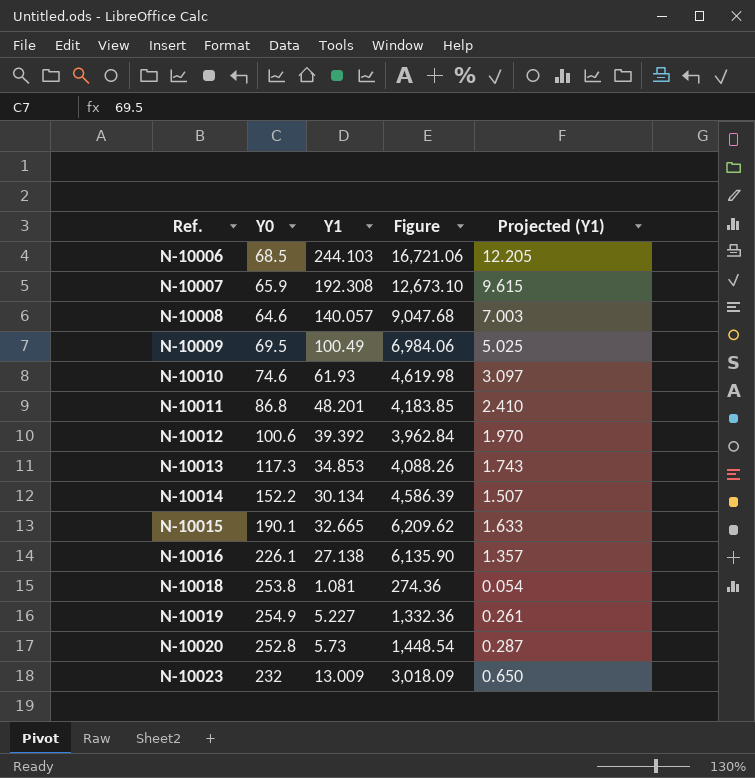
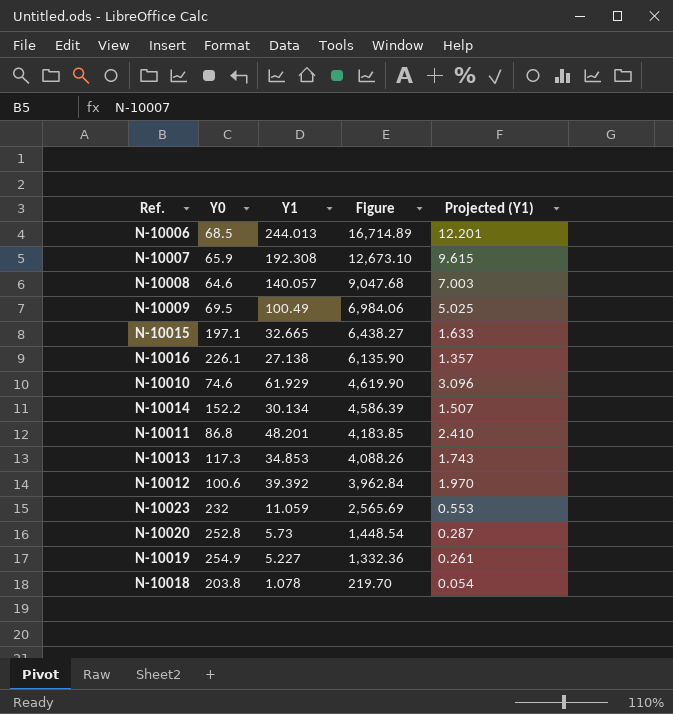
row order: Ref. ascending -> Figure descending
N-10006 | Y1: 244.103 -> 244.013
N-10006 | Figure: 16,721.06 -> 16,714.89
N-10006 | Projected (Y1): 12.205 -> 12.201
N-10015 | Y0: 190.1 -> 197.1
N-10015 | Figure: 6,209.62 -> 6,438.27
N-10010 | Y1: 61.93 -> 61.929
N-10010 | Figure: 4,619.98 -> 4,619.90
N-10010 | Projected (Y1): 3.097 -> 3.096
N-10023 | Y1: 13.009 -> 11.059
N-10023 | Figure: 3,018.09 -> 2,565.69
N-10023 | Projected (Y1): 0.650 -> 0.553
N-10018 | Y0: 253.8 -> 203.8
N-10018 | Y1: 1.081 -> 1.078
N-10018 | Figure: 274.36 -> 219.70

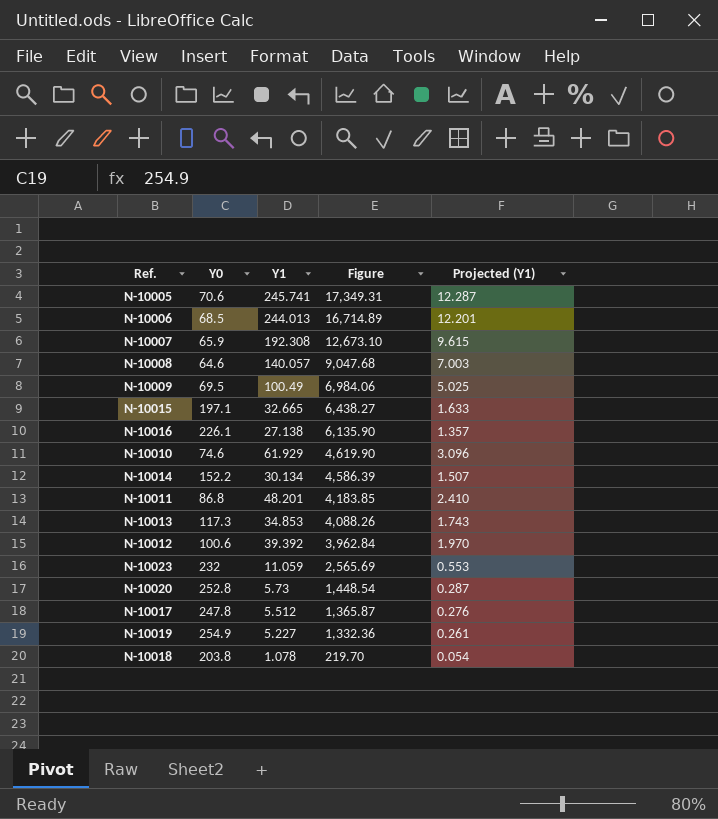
row N-10005: none -> 70.6 | 245.741 | 17,349.31 | 12.287
row N-10017: none -> 247.8 | 5.512 | 1,365.87 | 0.276

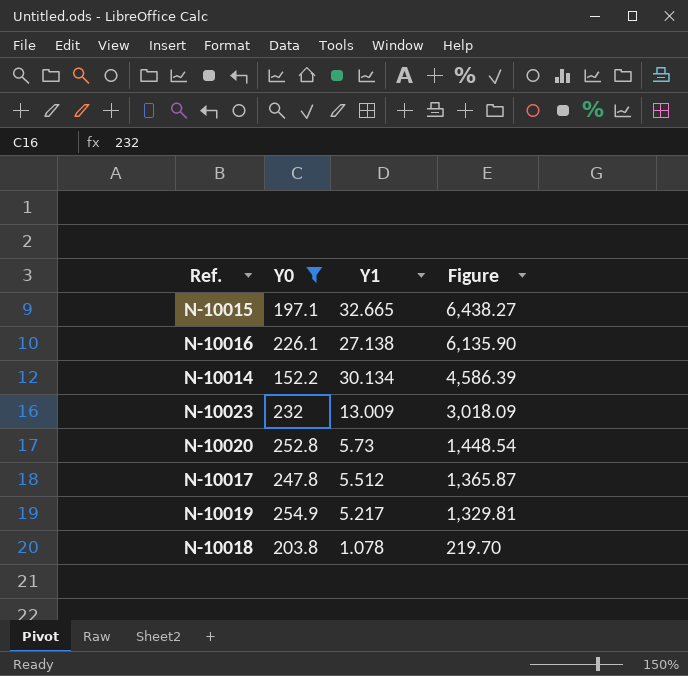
filter: none -> Y0 >= 152.2
column Projected (Y1) | formula: [Y1] * 0.05 -> none
N-10023 | Y1: 11.059 -> 13.009
N-10023 | Figure: 2,565.69 -> 3,018.09
N-10019 | Y1: 5.227 -> 5.217
N-10019 | Figure: 1,332.36 -> 1,329.81

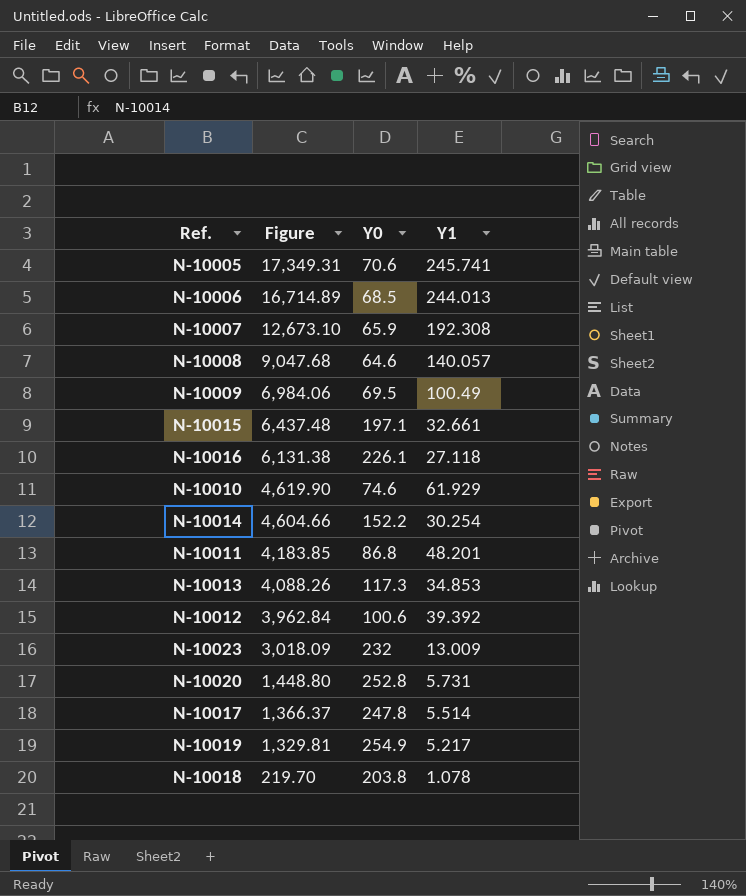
filter: Y0 >= 152.2 -> none
column Figure | position: 4 -> 2
N-10015 | Figure: 6,438.27 -> 6,437.48
N-10015 | Y1: 32.665 -> 32.661
N-10016 | Figure: 6,135.90 -> 6,131.38
N-10016 | Y1: 27.138 -> 27.118
N-10014 | Figure: 4,586.39 -> 4,604.66
N-10014 | Y1: 30.134 -> 30.254
N-10020 | Figure: 1,448.54 -> 1,448.80
N-10020 | Y1: 5.73 -> 5.731
N-10017 | Figure: 1,365.87 -> 1,366.37
N-10017 | Y1: 5.512 -> 5.514

